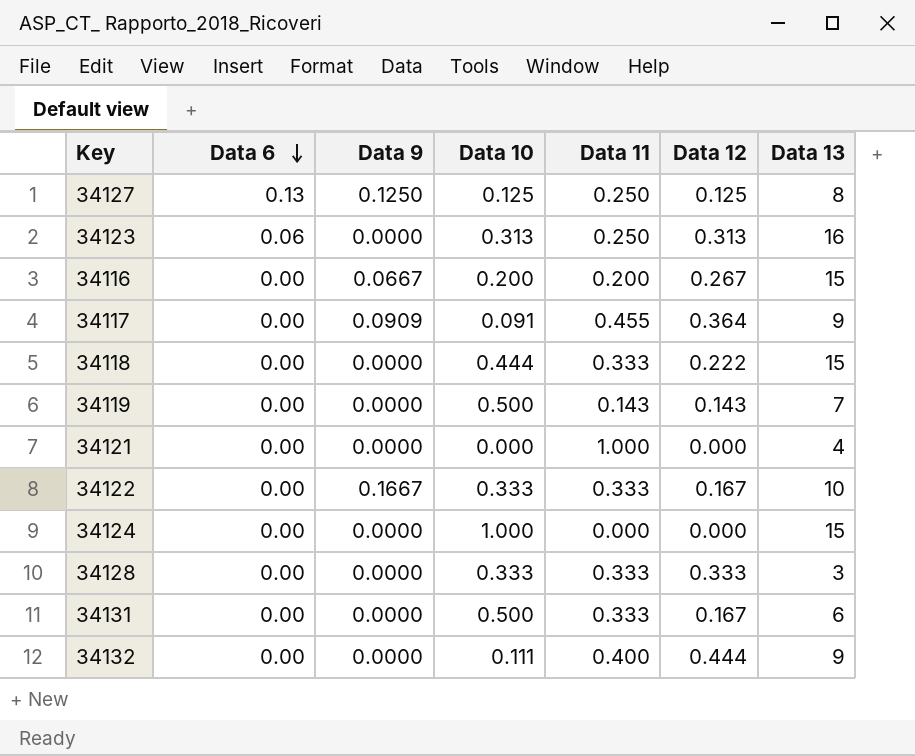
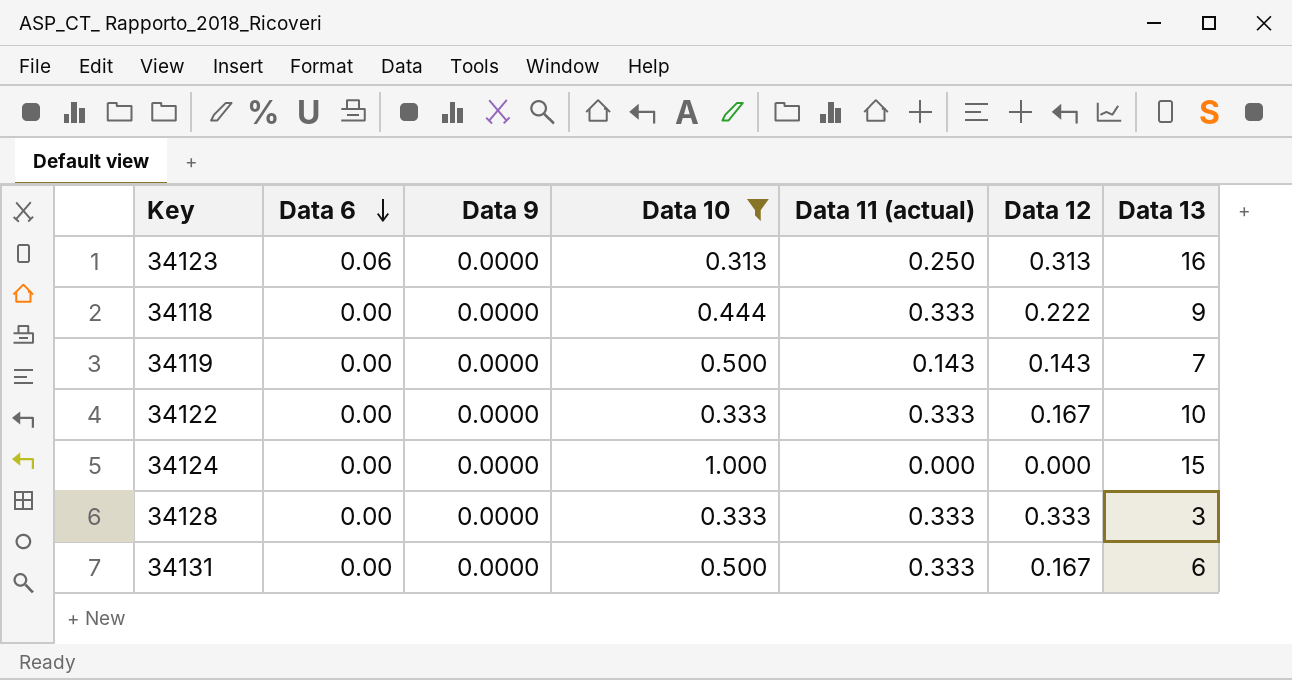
filter: none -> Data 10 >= 0.313
column name: Data 11 -> Data 11 (actual)
34118 | Data 13: 15 -> 9
34122 | Data 9: 0.1667 -> 0.0000

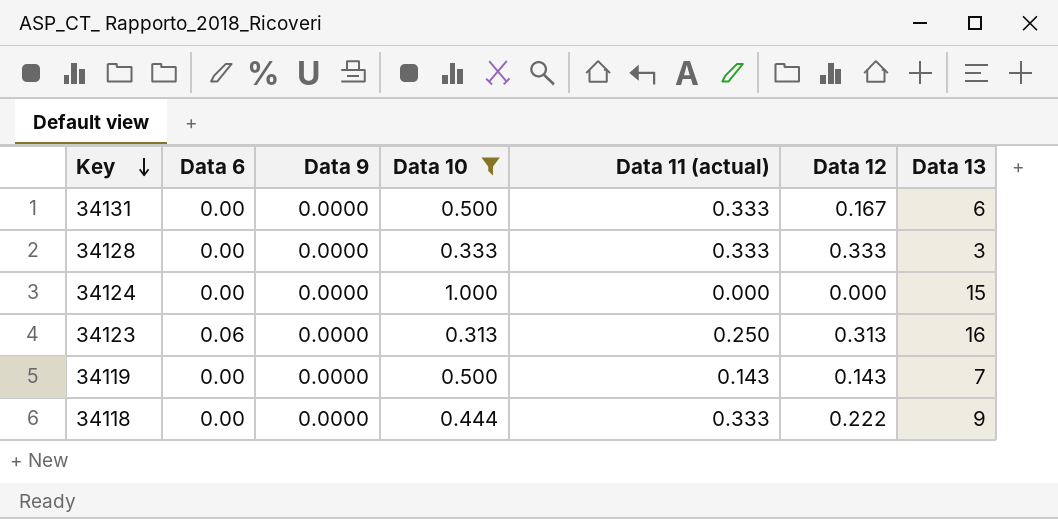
row order: Data 6 descending -> Key descending
row 34122: 0.00 | 0.0000 | 0.333 | 0.333 | 0.167 | 10 -> none

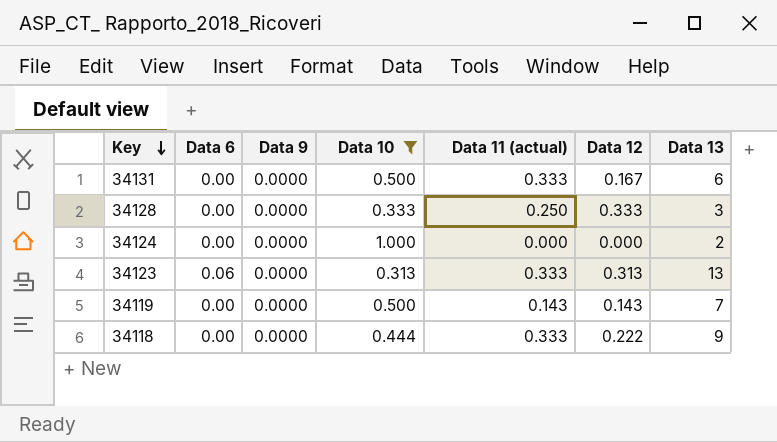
34128 | Data 11 (actual): 0.333 -> 0.250
34124 | Data 13: 15 -> 2
34123 | Data 11 (actual): 0.250 -> 0.333
34123 | Data 13: 16 -> 13

